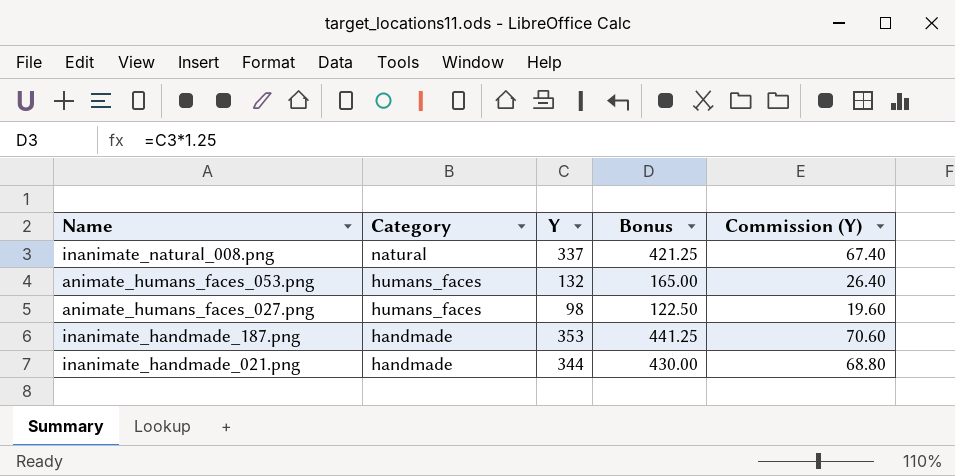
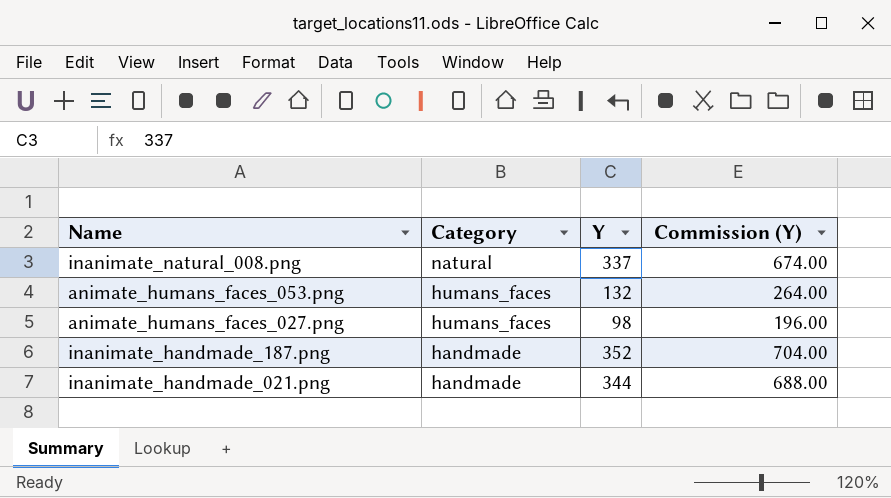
column Bonus | formula: [Y] * 1.25 -> none
column Commission (Y) | formula: [Y] * 0.2 -> [Y] * 2
inanimate_handmade_187.png | Y: 353 -> 352

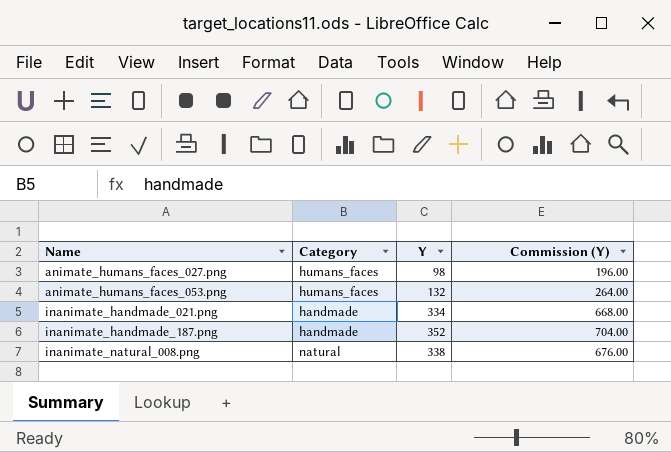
row order: Category descending -> Name ascending
inanimate_handmade_021.png | Y: 344 -> 334
inanimate_handmade_021.png | Commission (Y): 688.00 -> 668.00
inanimate_natural_008.png | Y: 337 -> 338
inanimate_natural_008.png | Commission (Y): 674.00 -> 676.00

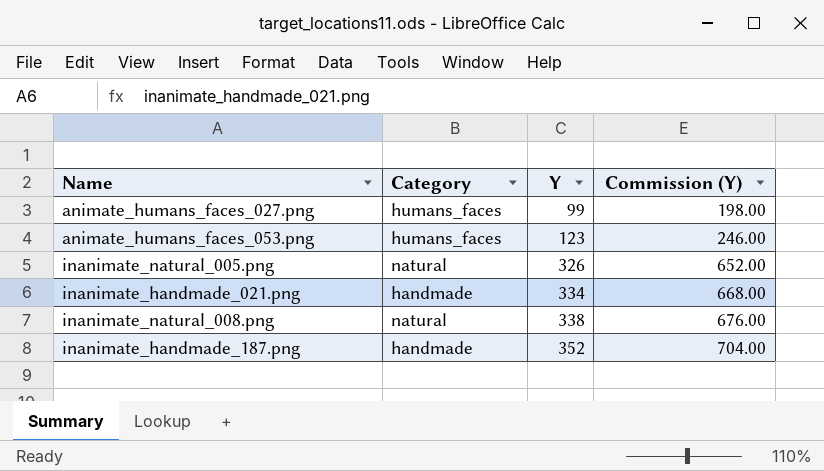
row order: Name ascending -> Y ascending
animate_humans_faces_027.png | Y: 98 -> 99
animate_humans_faces_027.png | Commission (Y): 196.00 -> 198.00
animate_humans_faces_053.png | Y: 132 -> 123
animate_humans_faces_053.png | Commission (Y): 264.00 -> 246.00
row inanimate_natural_005.png: none -> natural | 326 | 652.00

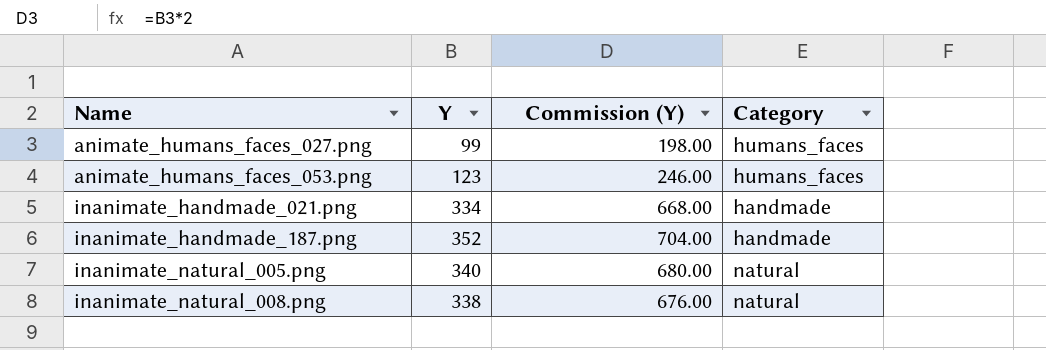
row order: Y ascending -> Name ascending
column Category | position: 2 -> 4
inanimate_natural_005.png | Y: 326 -> 340
inanimate_natural_005.png | Commission (Y): 652.00 -> 680.00

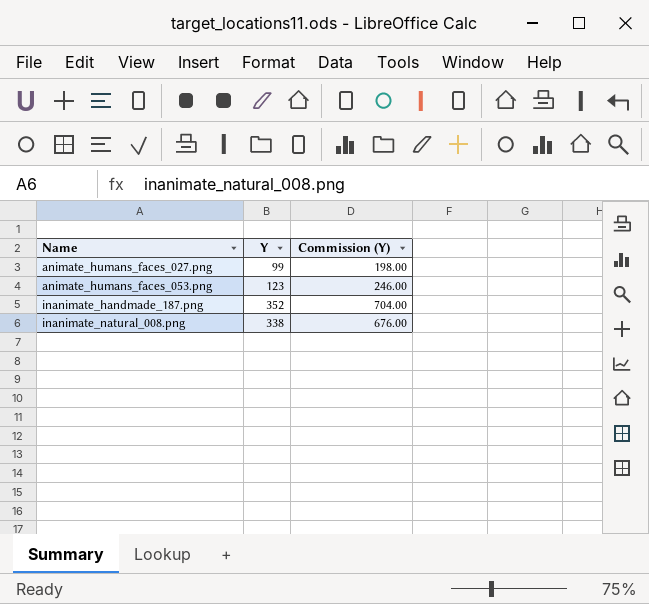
column Category | position: 4 -> none
row inanimate_handmade_021.png: 334 | 668.00 | handmade -> none
row inanimate_natural_005.png: 340 | 680.00 | natural -> none

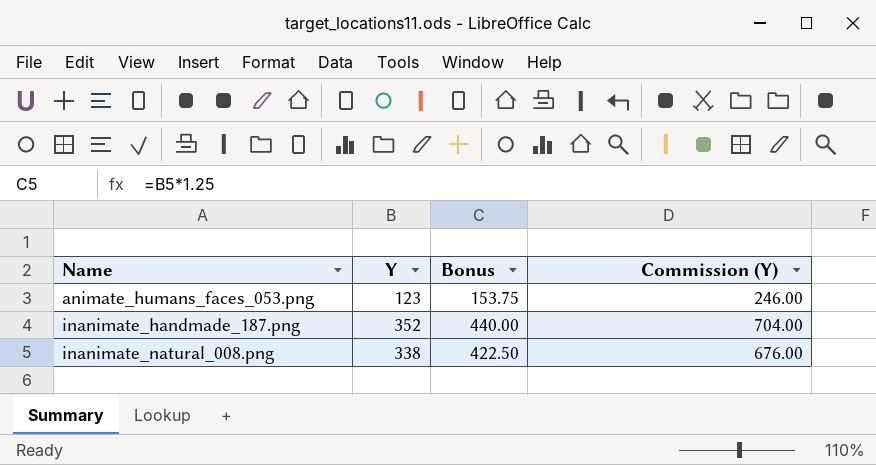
column Bonus | formula: none -> [Y] * 1.25
row animate_humans_faces_027.png: 99 | 198.00 -> none

